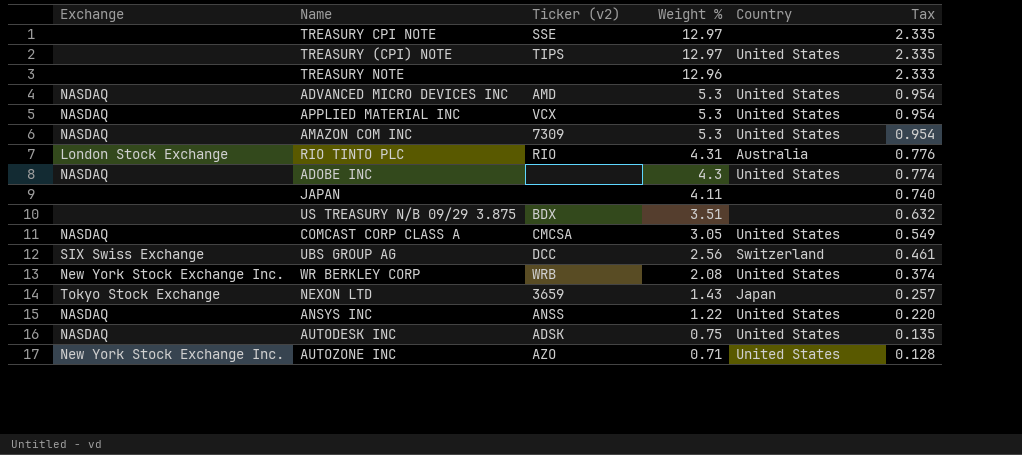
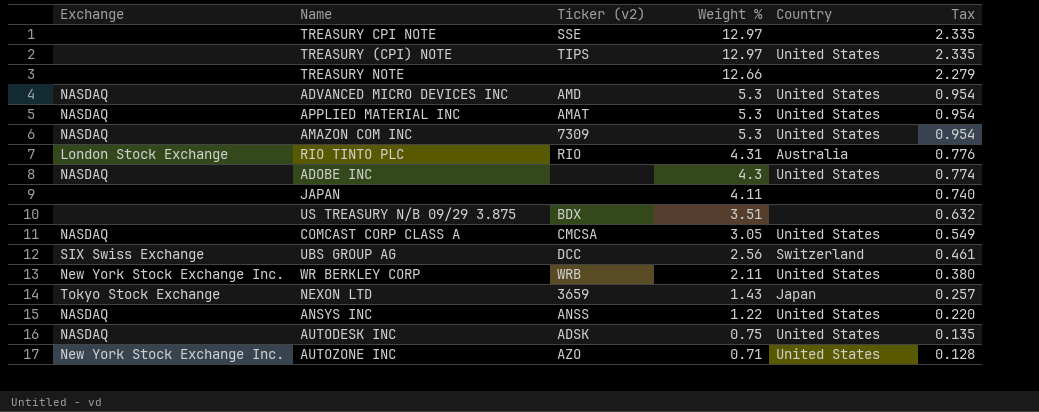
TREASURY NOTE | Weight %: 12.96 -> 12.66
TREASURY NOTE | Tax: 2.333 -> 2.279
APPLIED MATERIAL INC | Ticker (v2): VCX -> AMAT
WR BERKLEY CORP | Weight %: 2.08 -> 2.11
WR BERKLEY CORP | Tax: 0.374 -> 0.380

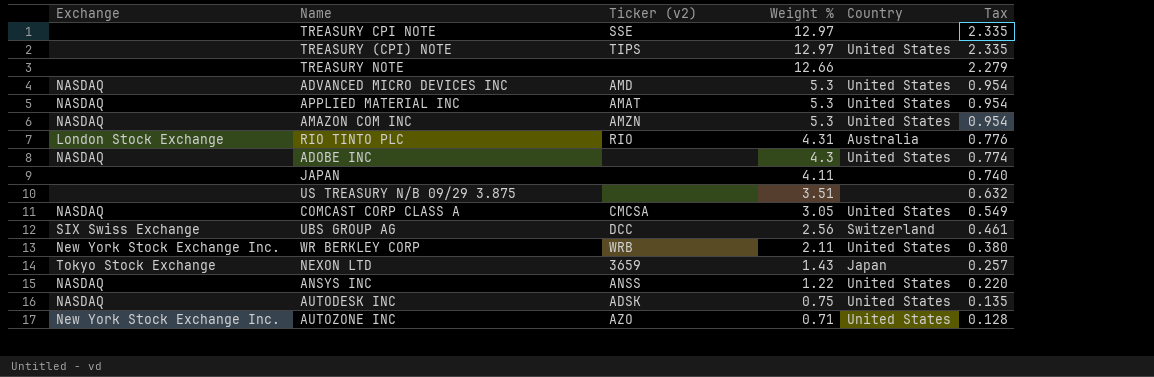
AMAZON COM INC | Ticker (v2): 7309 -> AMZN
US TREASURY N/B 09/29 3.875 | Ticker (v2): BDX -> none

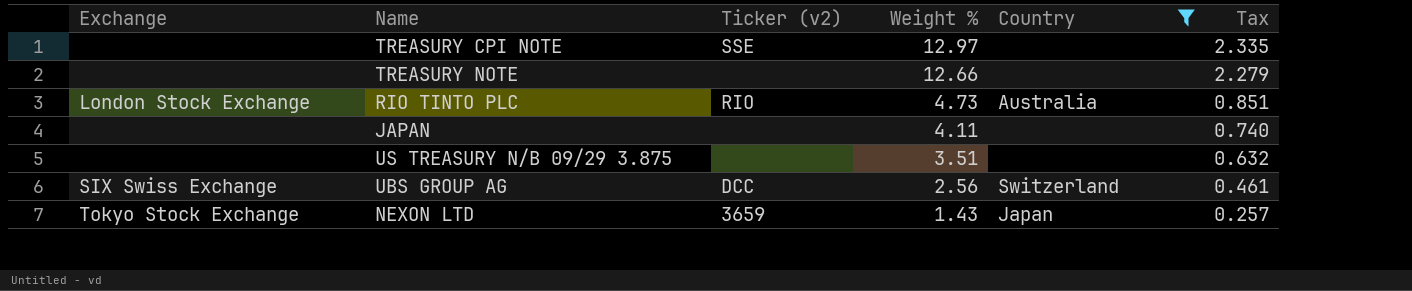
filter: none -> Country != United States
RIO TINTO PLC | Weight %: 4.31 -> 4.73
RIO TINTO PLC | Tax: 0.776 -> 0.851

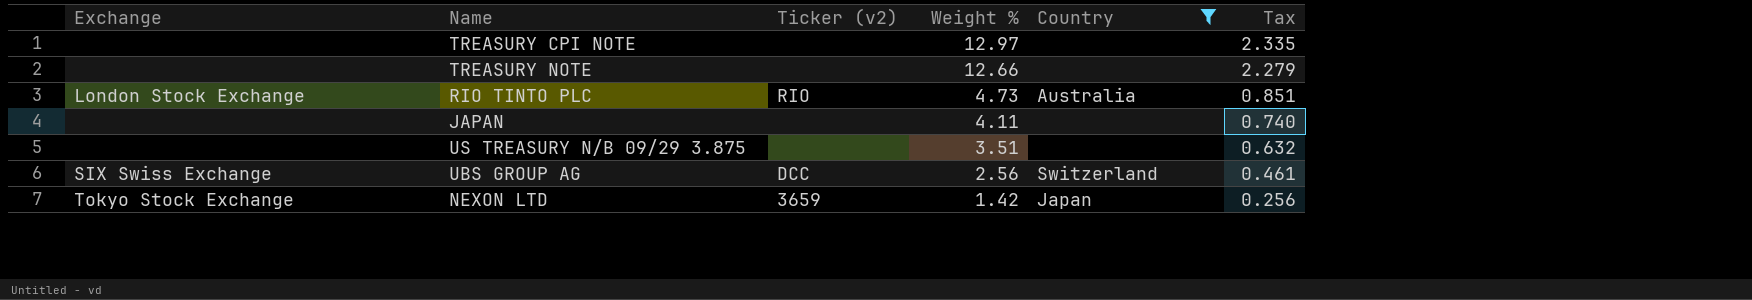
TREASURY CPI NOTE | Ticker (v2): SSE -> none
NEXON LTD | Weight %: 1.43 -> 1.42
NEXON LTD | Tax: 0.257 -> 0.256

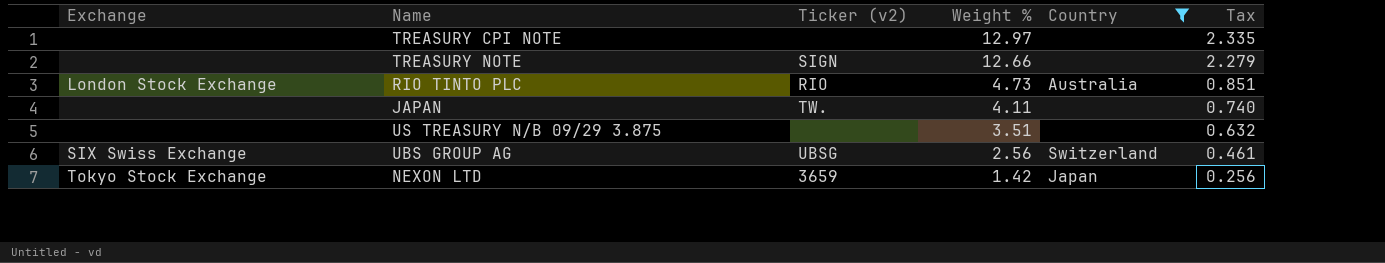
TREASURY NOTE | Ticker (v2): none -> SIGN
JAPAN | Ticker (v2): none -> TW.
UBS GROUP AG | Ticker (v2): DCC -> UBSG

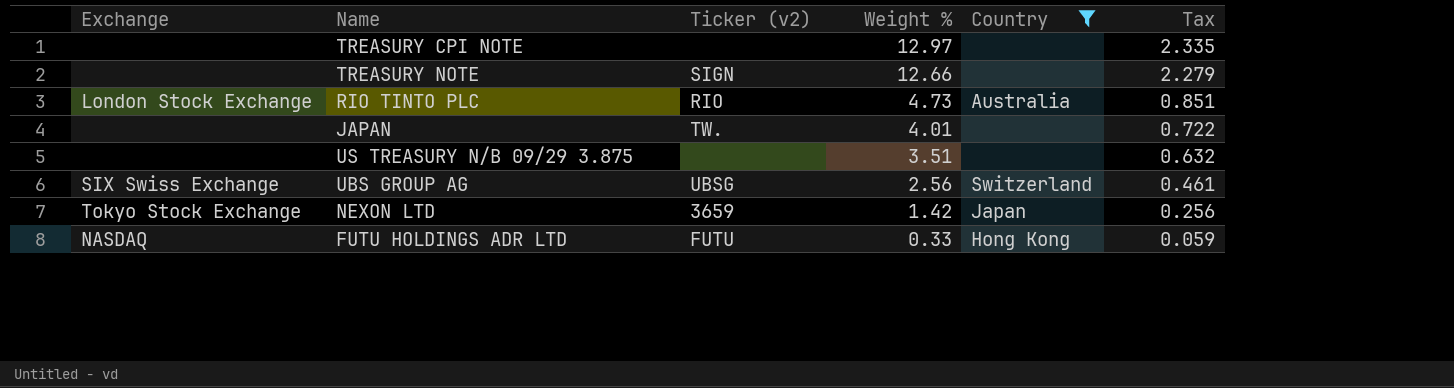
JAPAN | Weight %: 4.11 -> 4.01
JAPAN | Tax: 0.740 -> 0.722
row FUTU HOLDINGS ADR LTD: none -> NASDAQ | FUTU | 0.33 | Hong Kong | 0.059

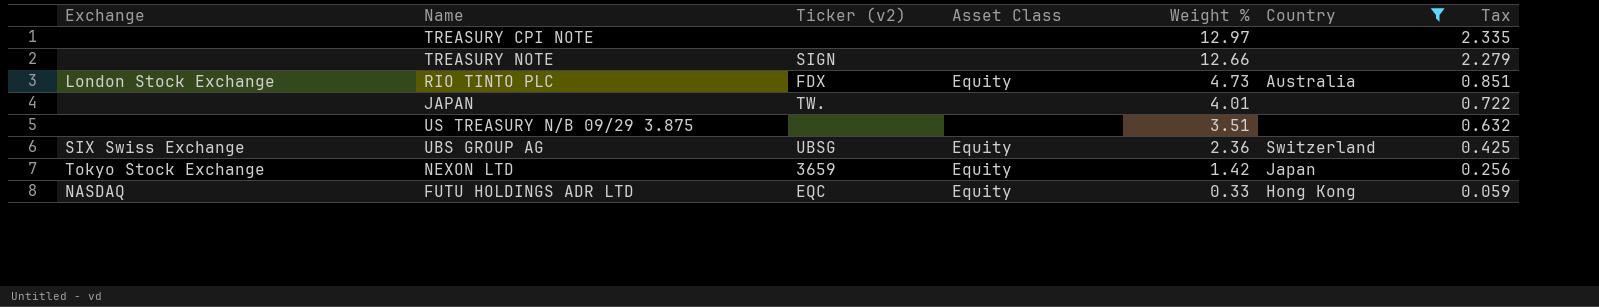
column Asset Class | position: none -> 4
RIO TINTO PLC | Ticker (v2): RIO -> FDX
UBS GROUP AG | Weight %: 2.56 -> 2.36
UBS GROUP AG | Tax: 0.461 -> 0.425
FUTU HOLDINGS ADR LTD | Ticker (v2): FUTU -> EQC

